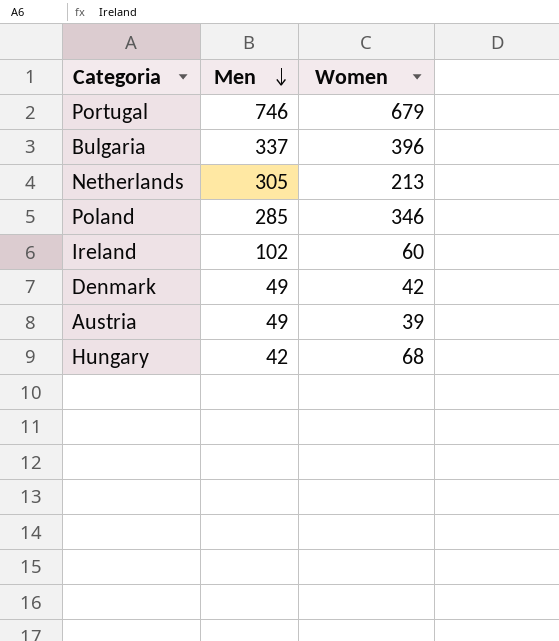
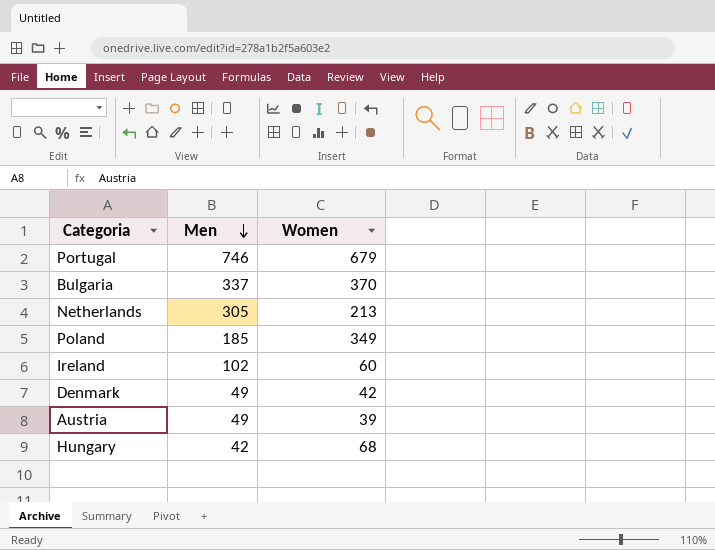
Bulgaria | Women: 396 -> 370
Poland | Men: 285 -> 185
Poland | Women: 346 -> 349

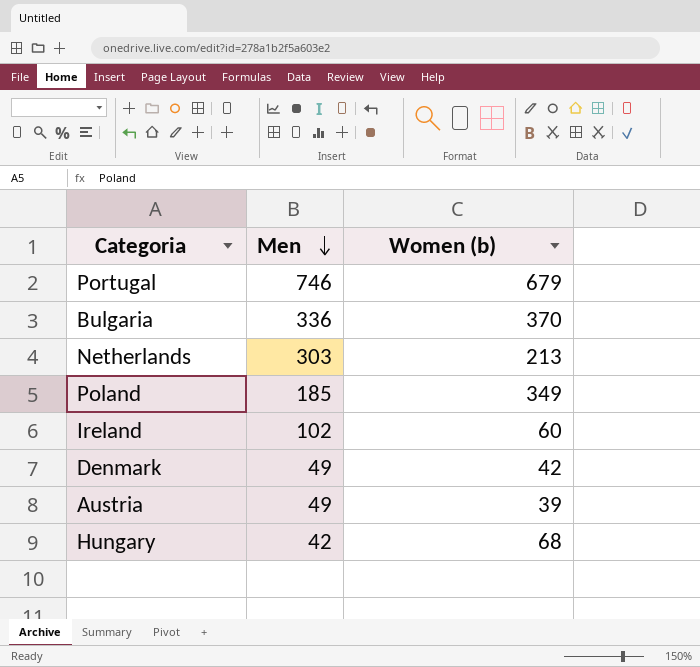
column name: Women -> Women (b)
Bulgaria | Men: 337 -> 336
Netherlands | Men: 305 -> 303

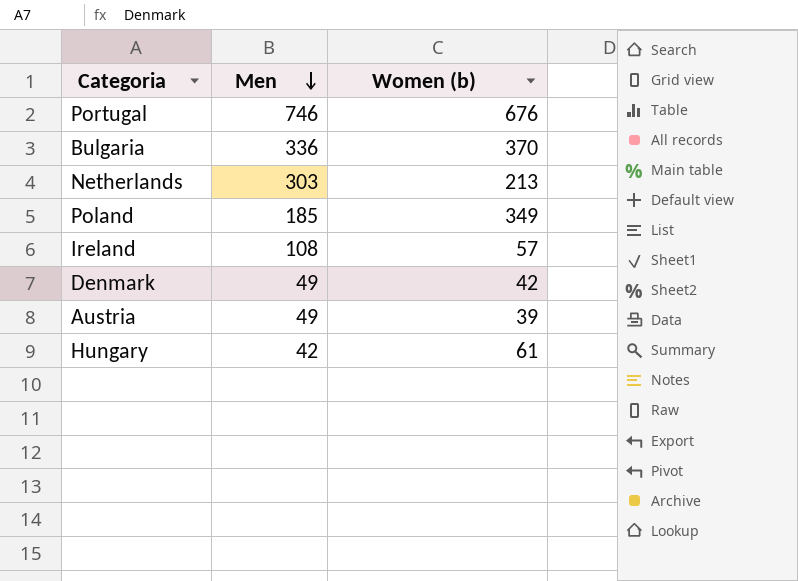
Portugal | Women (b): 679 -> 676
Ireland | Men: 102 -> 108
Ireland | Women (b): 60 -> 57
Hungary | Women (b): 68 -> 61

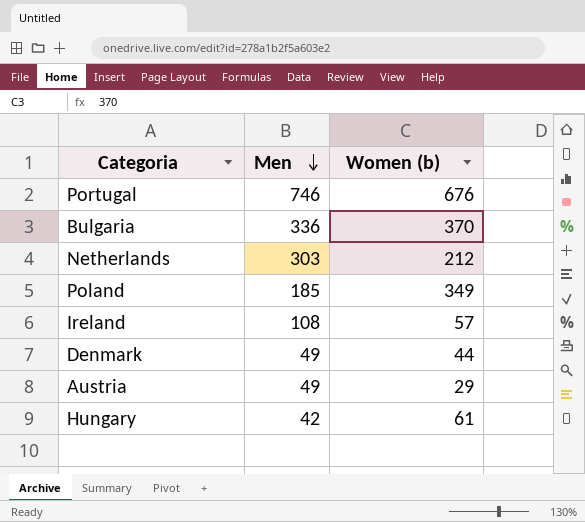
Netherlands | Women (b): 213 -> 212
Denmark | Women (b): 42 -> 44
Austria | Women (b): 39 -> 29

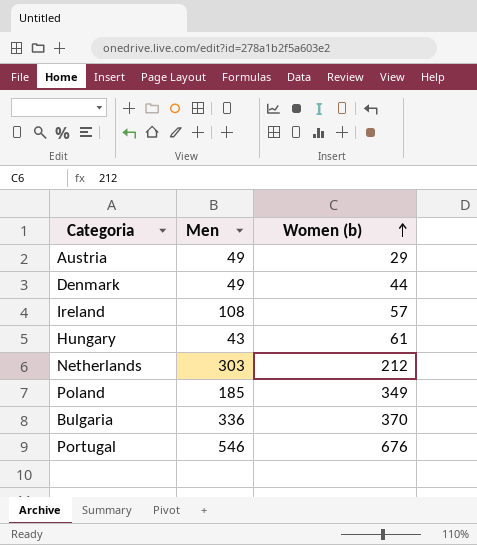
row order: Men descending -> Women (b) ascending
Hungary | Men: 42 -> 43
Portugal | Men: 746 -> 546

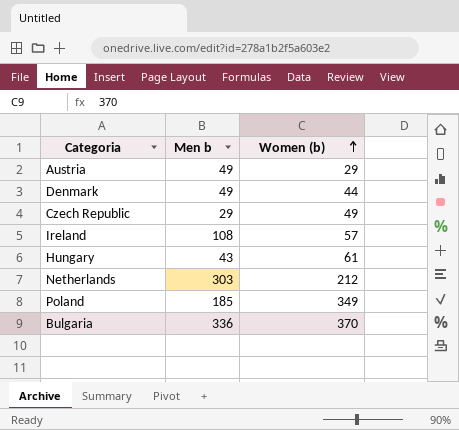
column name: Men -> Men b
row Portugal: 546 | 676 -> none
row Czech Republic: none -> 29 | 49

